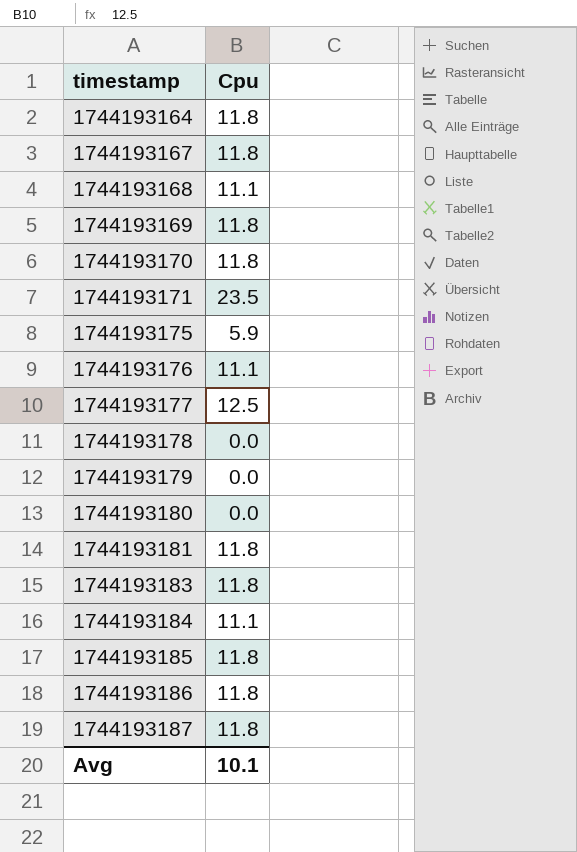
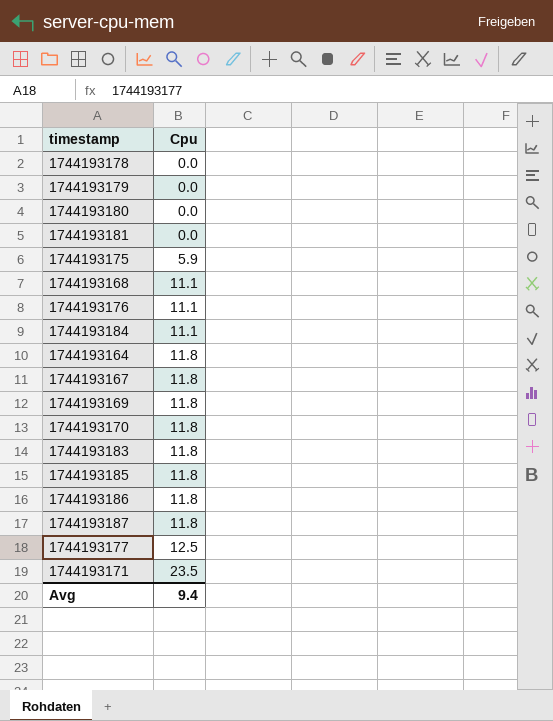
row order: timestamp ascending -> Cpu ascending
1744193181 | Cpu: 11.8 -> 0.0
Avg | Cpu: 10.1 -> 9.4

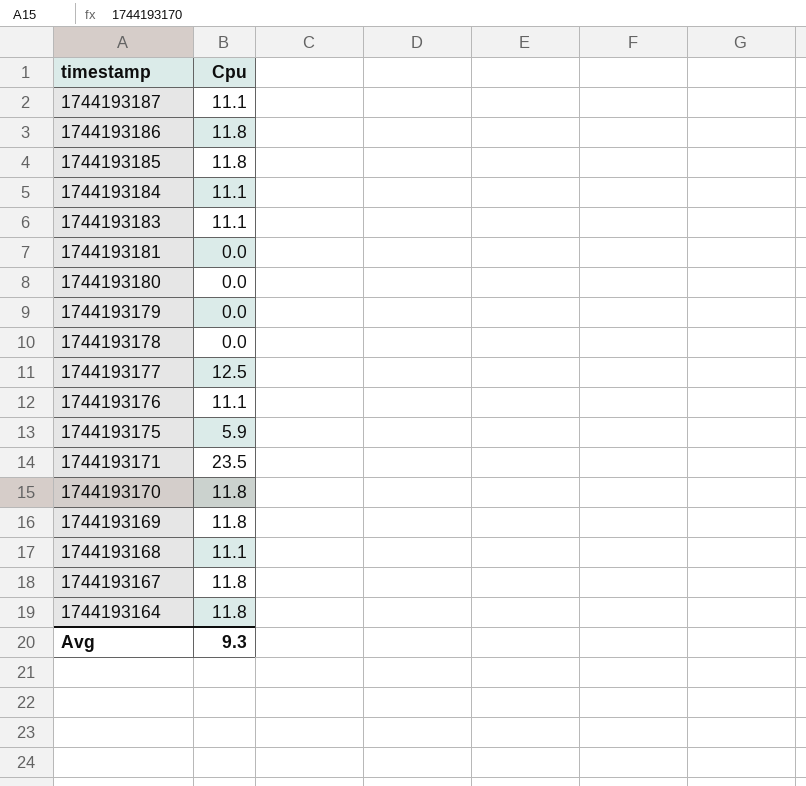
row order: Cpu ascending -> timestamp descending
1744193187 | Cpu: 11.8 -> 11.1
1744193183 | Cpu: 11.8 -> 11.1
Avg | Cpu: 9.4 -> 9.3

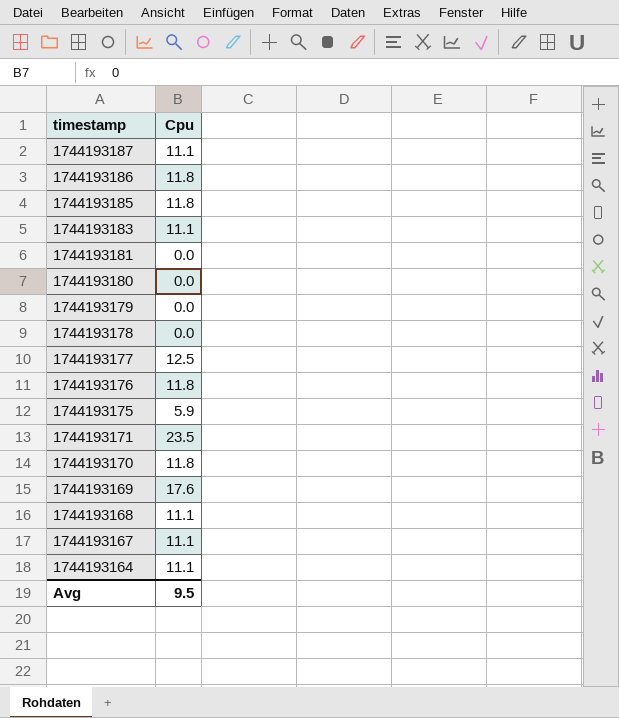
row 1744193184: 11.1 -> none
1744193176 | Cpu: 11.1 -> 11.8
1744193169 | Cpu: 11.8 -> 17.6
1744193167 | Cpu: 11.8 -> 11.1
1744193164 | Cpu: 11.8 -> 11.1
Avg | Cpu: 9.3 -> 9.5

